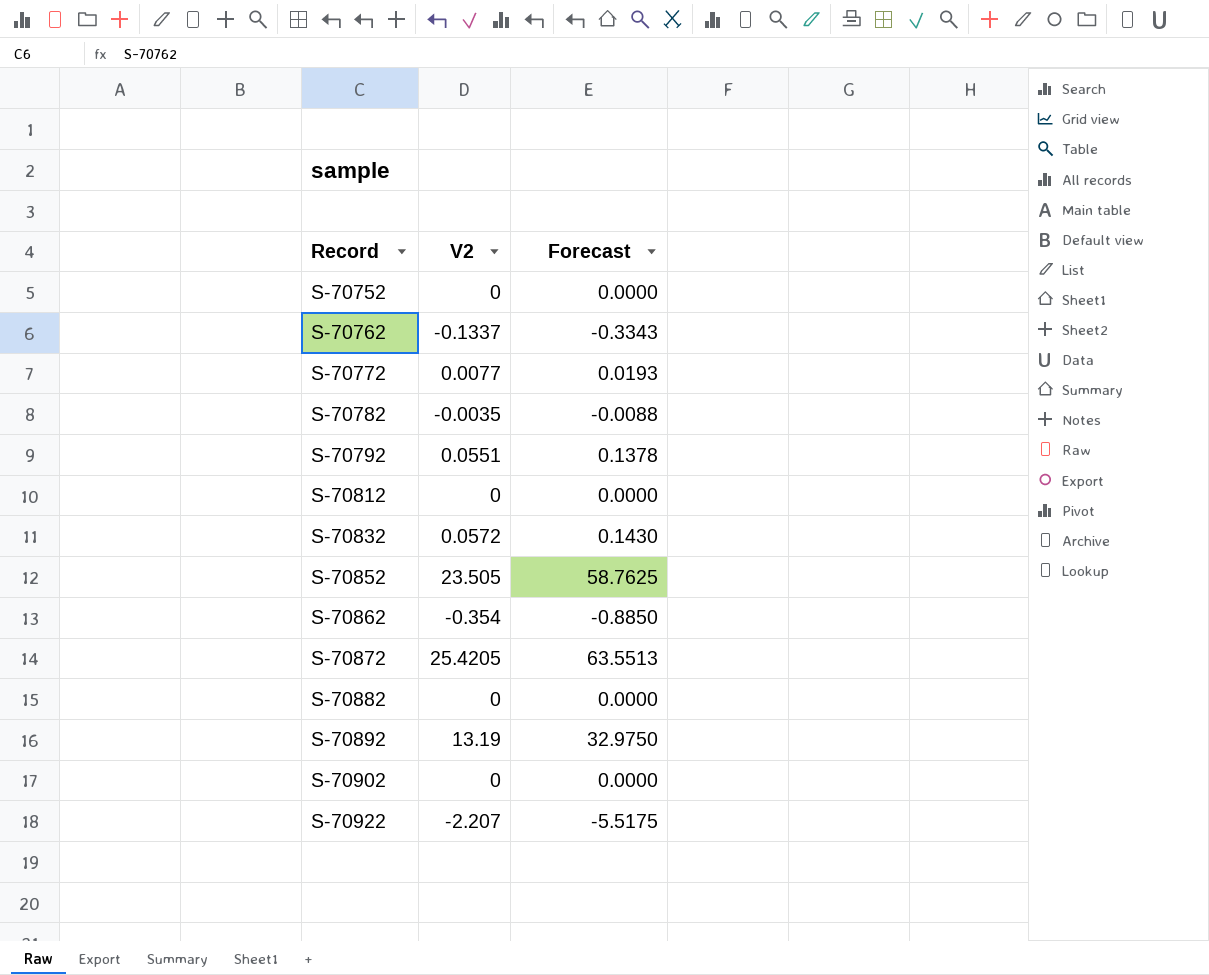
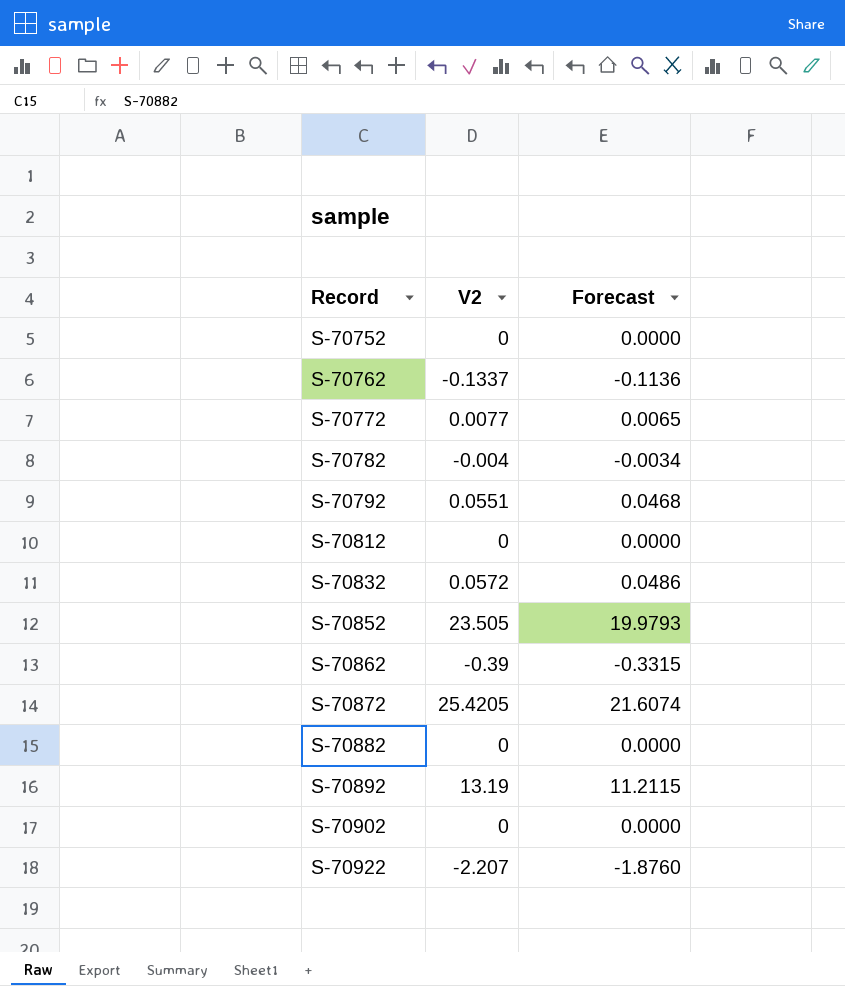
column Forecast | formula: [V2] * 2.5 -> [V2] * 0.85
S-70782 | V2: -0.0035 -> -0.004
S-70862 | V2: -0.354 -> -0.39

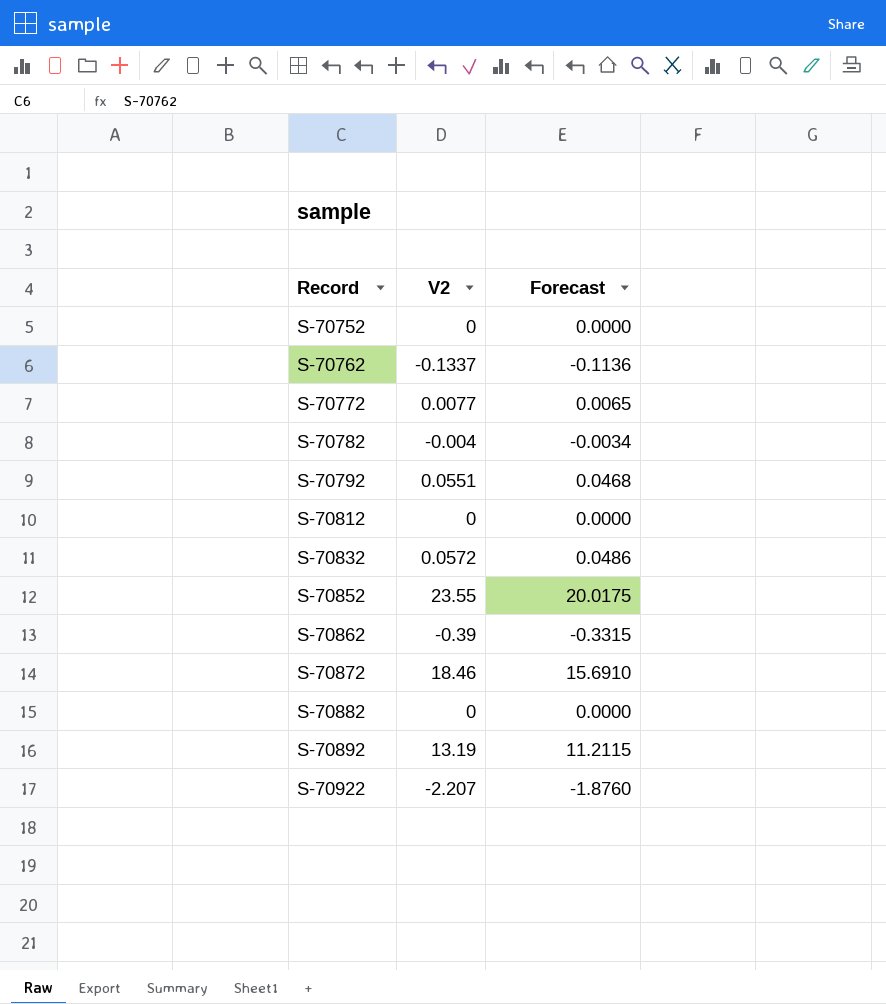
row S-70902: 0 | 0.0000 -> none
S-70852 | V2: 23.505 -> 23.55
S-70852 | Forecast: 19.9793 -> 20.0175
S-70872 | V2: 25.4205 -> 18.46
S-70872 | Forecast: 21.6074 -> 15.6910

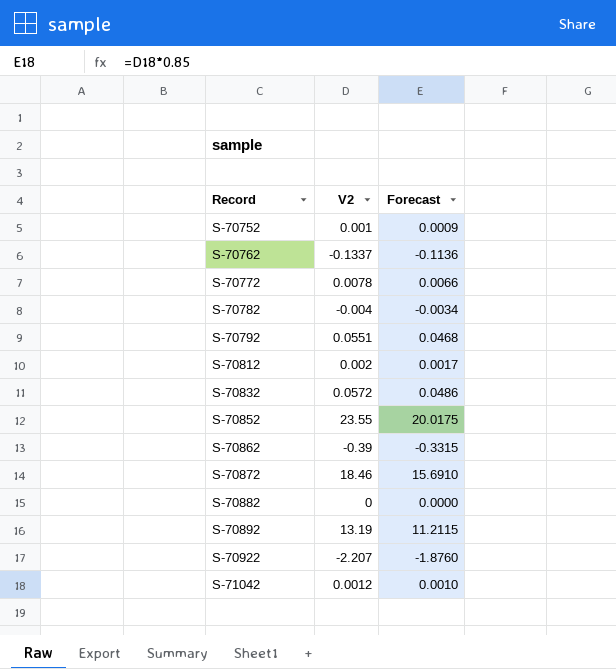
S-70752 | V2: 0 -> 0.001
S-70752 | Forecast: 0.0000 -> 0.0009
S-70772 | V2: 0.0077 -> 0.0078
S-70772 | Forecast: 0.0065 -> 0.0066
S-70812 | V2: 0 -> 0.002
S-70812 | Forecast: 0.0000 -> 0.0017
row S-71042: none -> 0.0012 | 0.0010

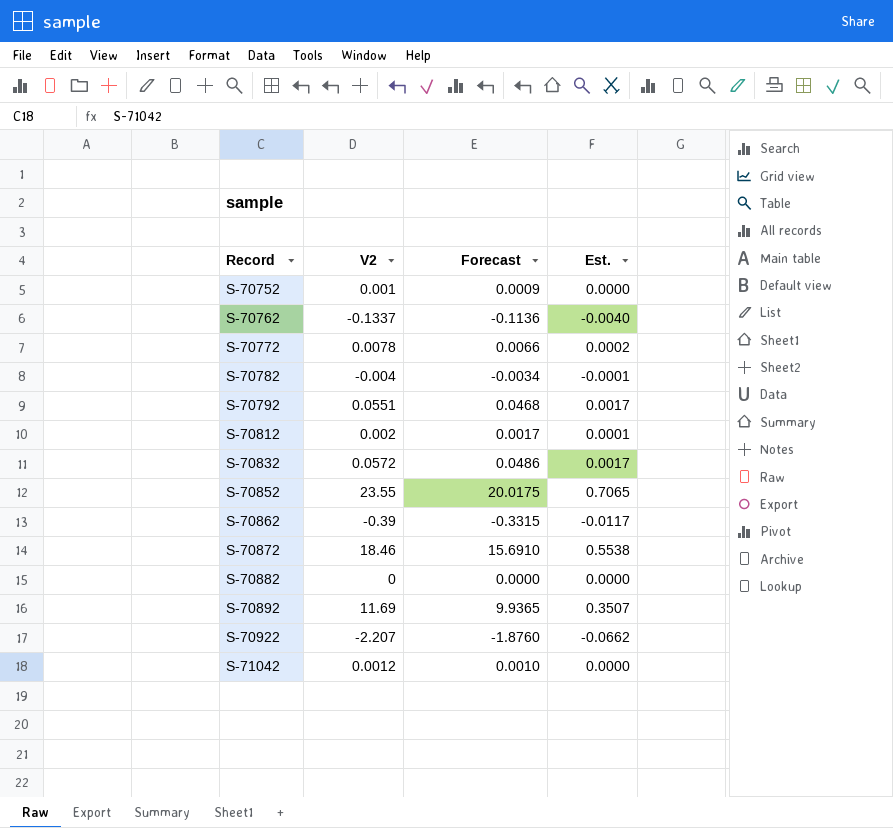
column Est. | formula: none -> [V2] * 0.03
S-70892 | V2: 13.19 -> 11.69
S-70892 | Forecast: 11.2115 -> 9.9365

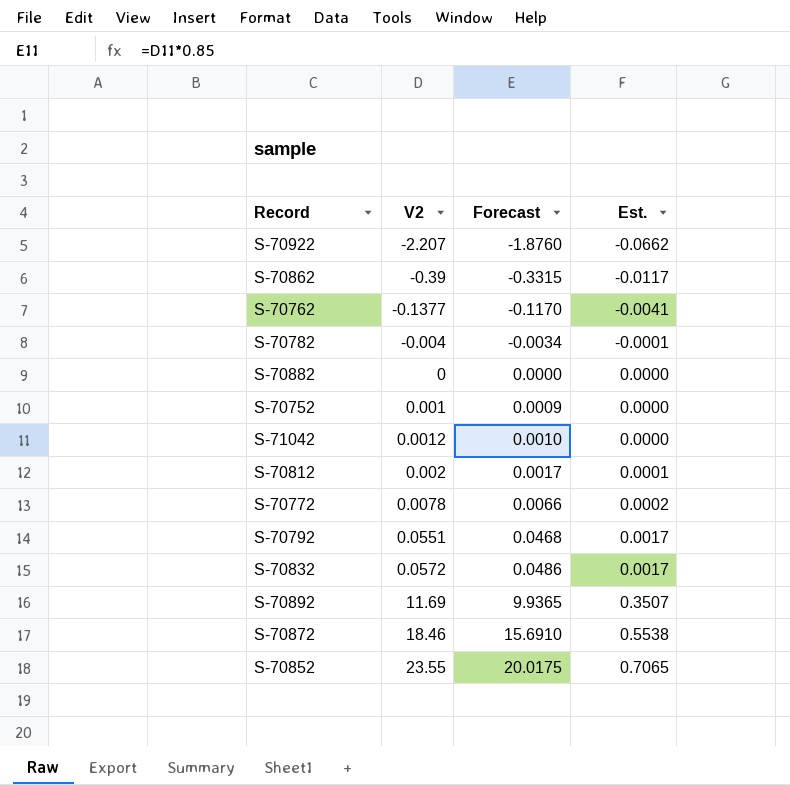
row order: Record ascending -> V2 ascending
S-70762 | V2: -0.1337 -> -0.1377
S-70762 | Forecast: -0.1136 -> -0.1170
S-70762 | Est.: -0.0040 -> -0.0041

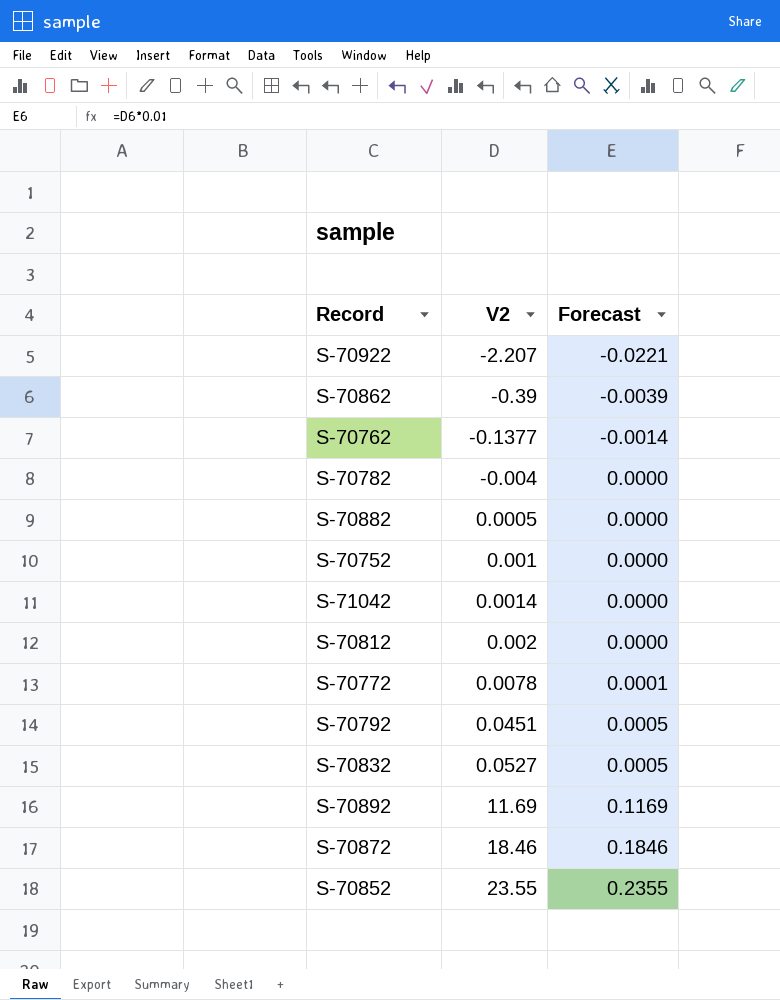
column Est. | formula: [V2] * 0.03 -> none
column Forecast | formula: [V2] * 0.85 -> [V2] * 0.01
S-70882 | V2: 0 -> 0.0005
S-71042 | V2: 0.0012 -> 0.0014
S-70792 | V2: 0.0551 -> 0.0451
S-70832 | V2: 0.0572 -> 0.0527

